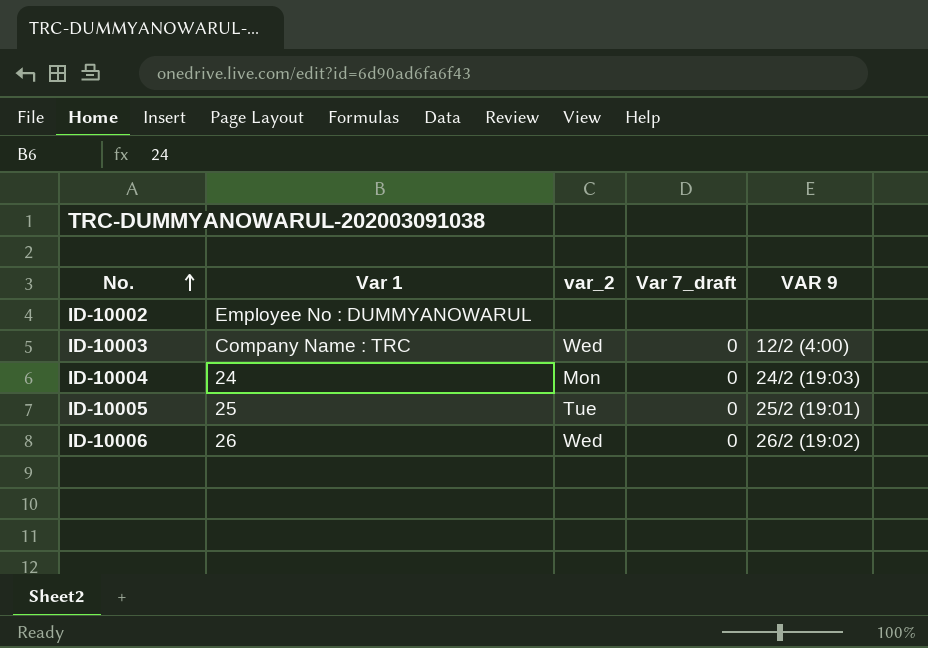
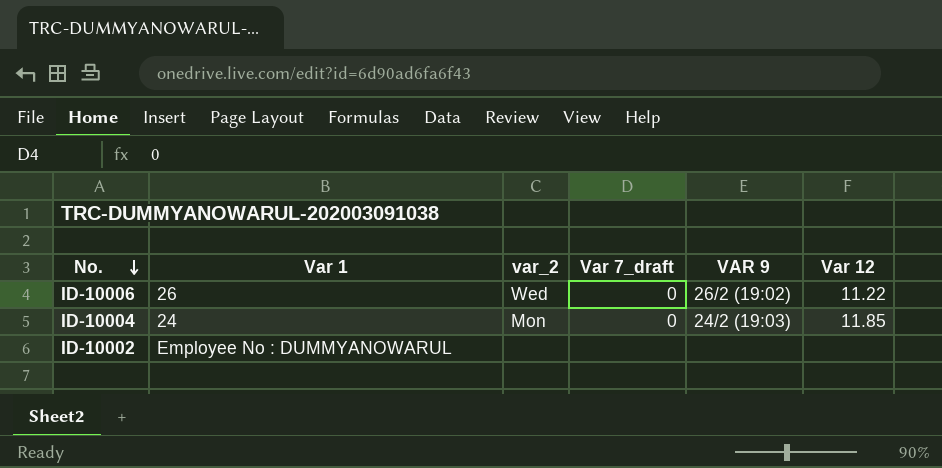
row order: No. ascending -> No. descending
column Var 12 | position: none -> 6
row ID-10003: Company Name : TRC | Wed | 0 | 12/2 (4:00) -> none
row ID-10005: 25 | Tue | 0 | 25/2 (19:01) -> none

